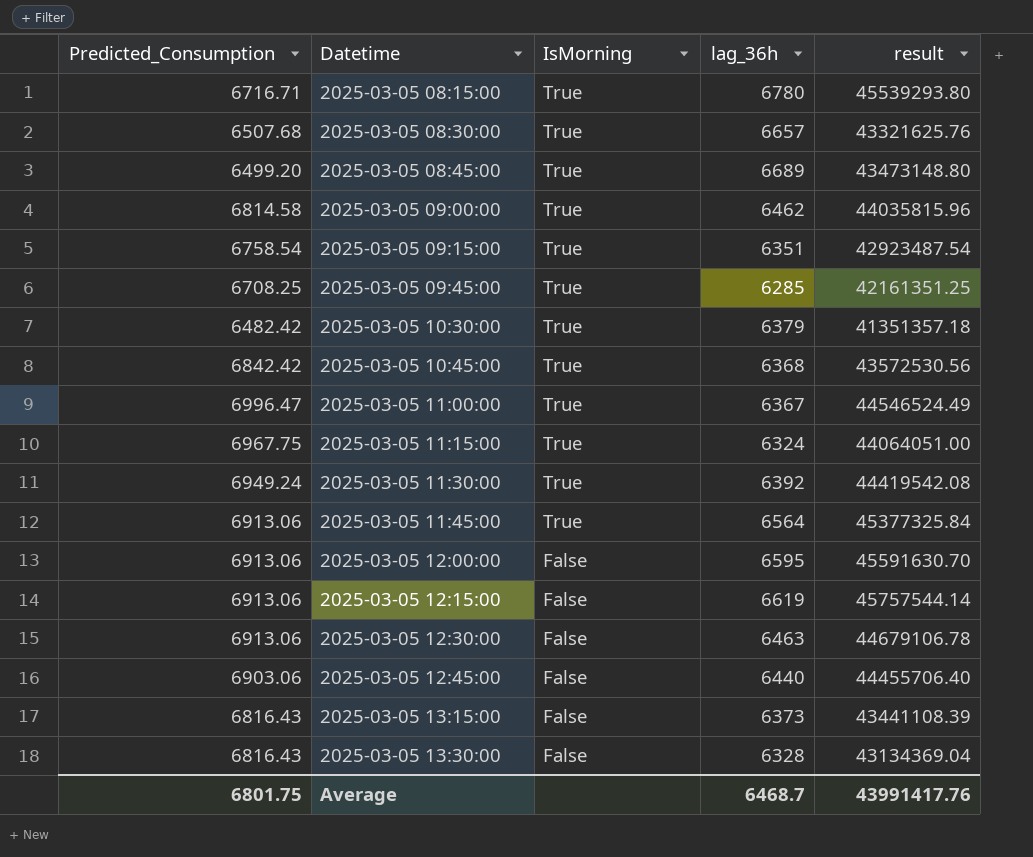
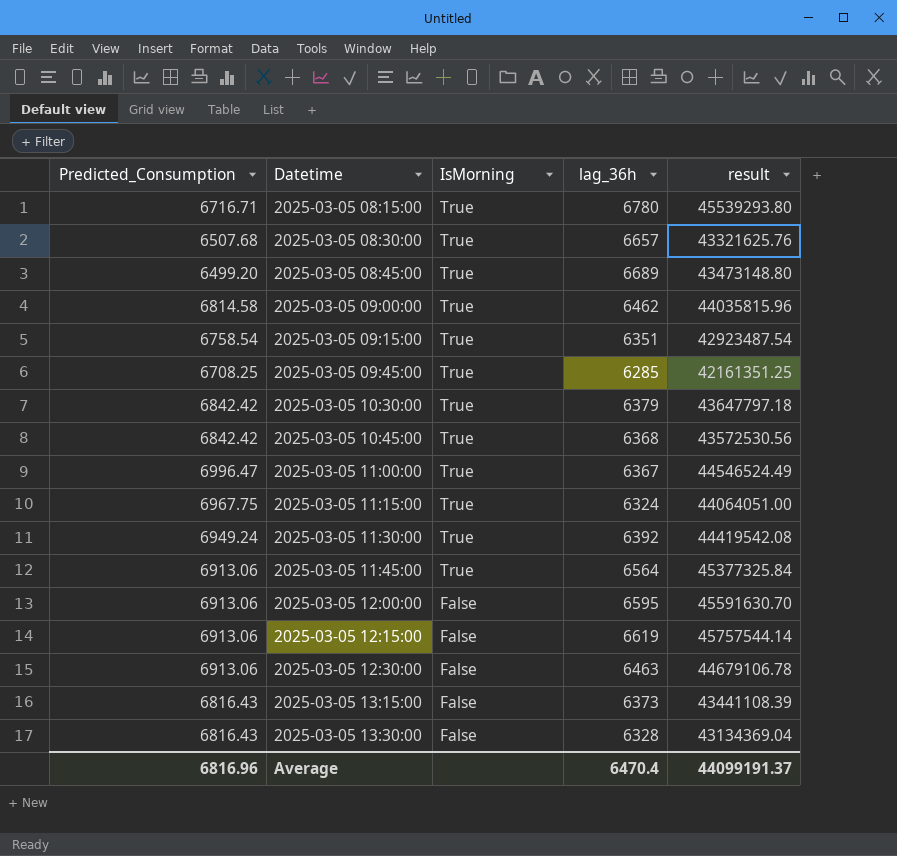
row 2025-03-05 12:45:00: 6903.06 | False | 6440 | 44455706.40 -> none
2025-03-05 10:30:00 | Predicted_Consumption: 6482.42 -> 6842.42
2025-03-05 10:30:00 | result: 41351357.18 -> 43647797.18
Average | Predicted_Consumption: 6801.75 -> 6816.96
Average | lag_36h: 6468.7 -> 6470.4
Average | result: 43991417.76 -> 44099191.37

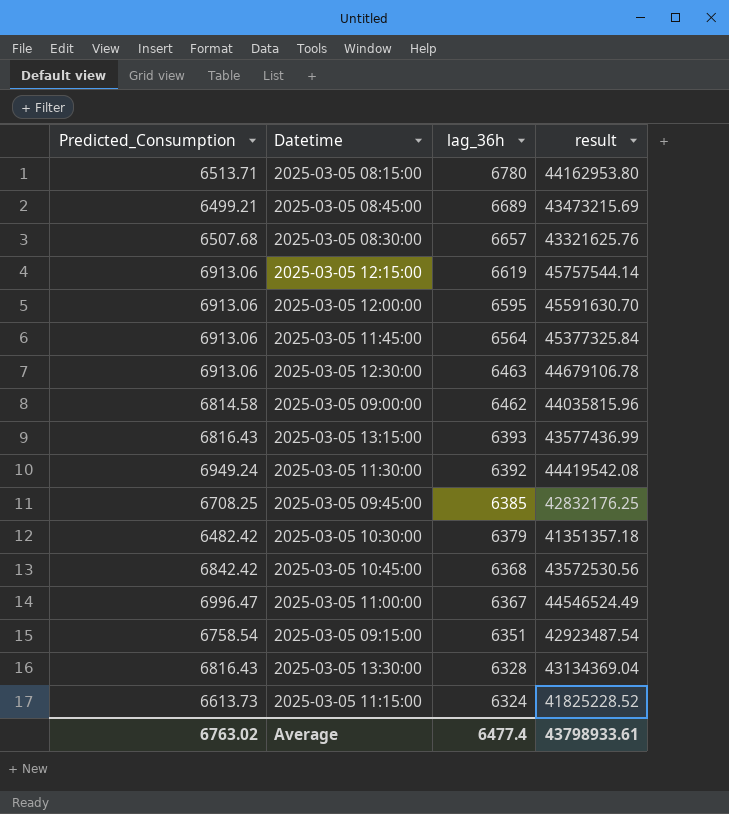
row order: Datetime ascending -> lag_36h descending
column IsMorning | position: 3 -> none
2025-03-05 08:15:00 | Predicted_Consumption: 6716.71 -> 6513.71
2025-03-05 08:15:00 | result: 45539293.80 -> 44162953.80
2025-03-05 08:45:00 | Predicted_Consumption: 6499.20 -> 6499.21
2025-03-05 08:45:00 | result: 43473148.80 -> 43473215.69
2025-03-05 13:15:00 | lag_36h: 6373 -> 6393
2025-03-05 13:15:00 | result: 43441108.39 -> 43577436.99
2025-03-05 09:45:00 | lag_36h: 6285 -> 6385
2025-03-05 09:45:00 | result: 42161351.25 -> 42832176.25
2025-03-05 10:30:00 | Predicted_Consumption: 6842.42 -> 6482.42
2025-03-05 10:30:00 | result: 43647797.18 -> 41351357.18
2025-03-05 11:15:00 | Predicted_Consumption: 6967.75 -> 6613.73
2025-03-05 11:15:00 | result: 44064051.00 -> 41825228.52
Average | Predicted_Consumption: 6816.96 -> 6763.02
Average | lag_36h: 6470.4 -> 6477.4
Average | result: 44099191.37 -> 43798933.61

